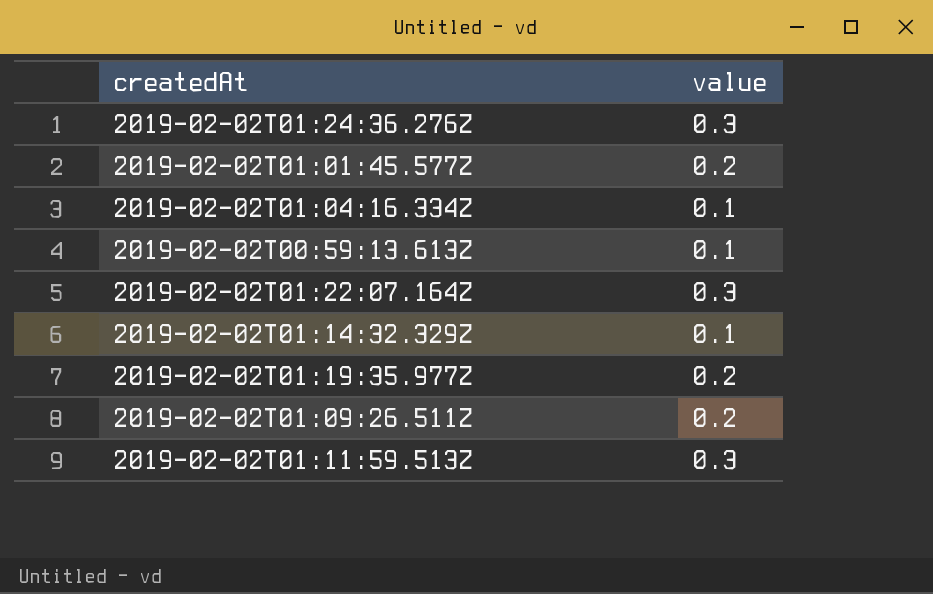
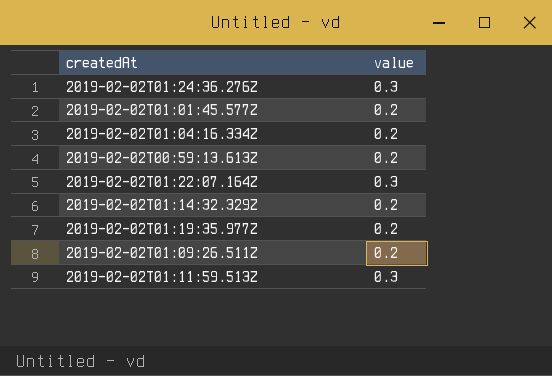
2019-02-02T01:04:16.334Z | value: 0.1 -> 0.2
2019-02-02T00:59:13.613Z | value: 0.1 -> 0.2
2019-02-02T01:14:32.329Z | value: 0.1 -> 0.2

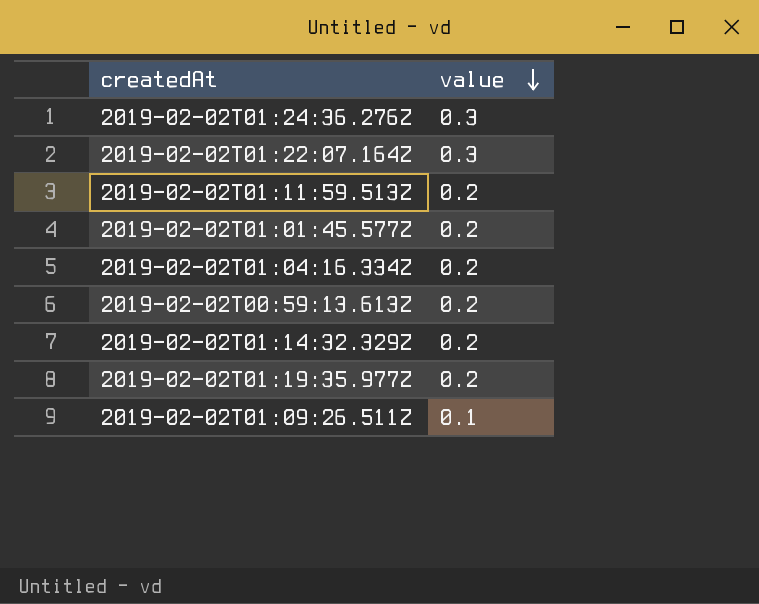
row order: none -> value descending
2019-02-02T01:11:59.513Z | value: 0.3 -> 0.2
2019-02-02T01:09:26.511Z | value: 0.2 -> 0.1

